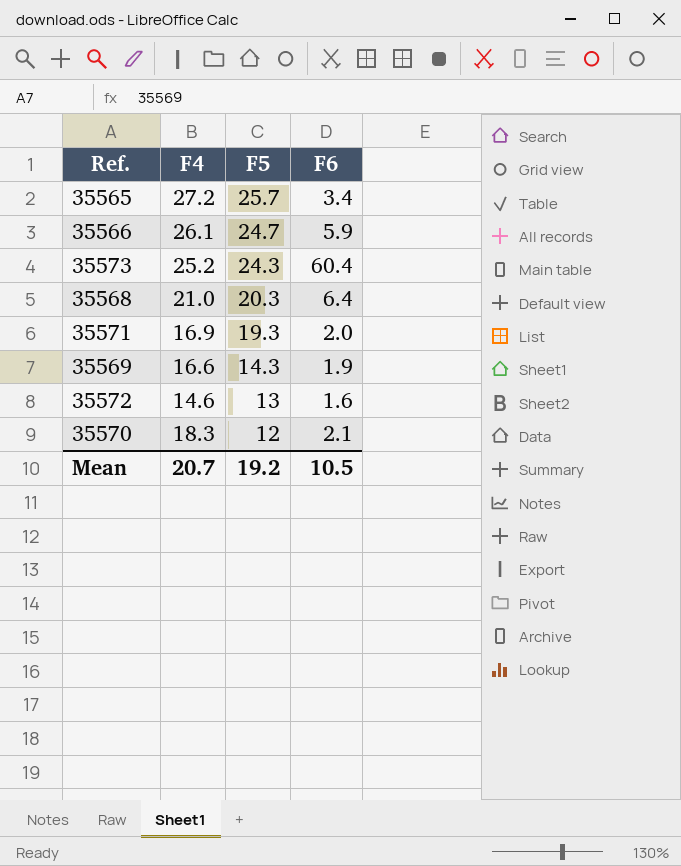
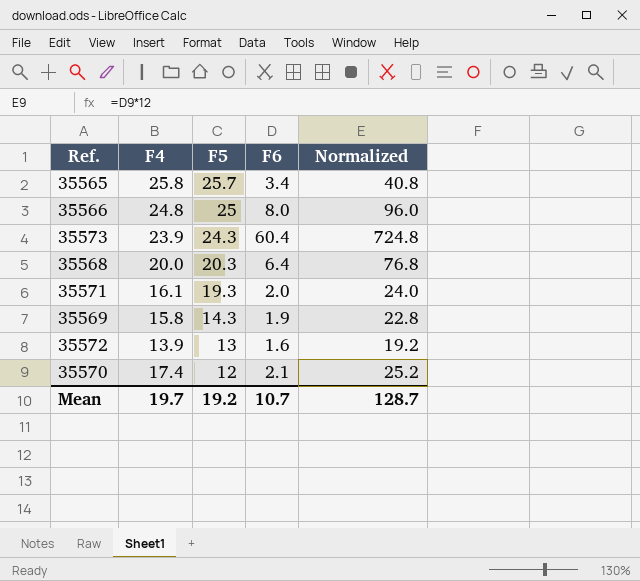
column Normalized | formula: none -> [F6] * 12
35565 | F4: 27.2 -> 25.8
35566 | F4: 26.1 -> 24.8
35566 | F5: 24.7 -> 25
35566 | F6: 5.9 -> 8.0
35573 | F4: 25.2 -> 23.9
35568 | F4: 21.0 -> 20.0
35571 | F4: 16.9 -> 16.1
35569 | F4: 16.6 -> 15.8
35572 | F4: 14.6 -> 13.9
35570 | F4: 18.3 -> 17.4
Mean | F4: 20.7 -> 19.7
Mean | F6: 10.5 -> 10.7

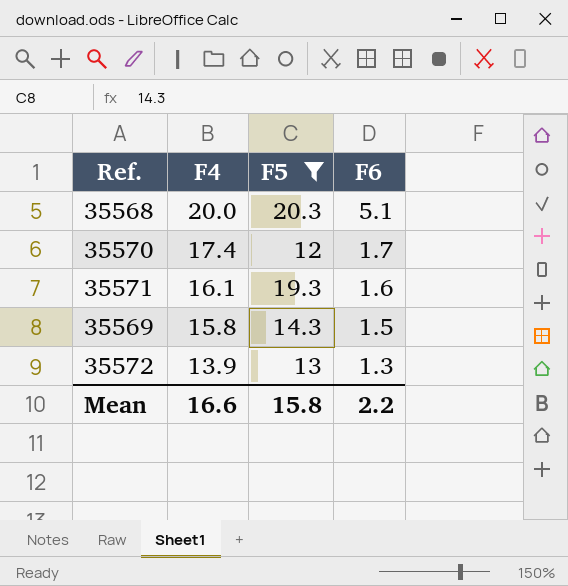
filter: none -> F5 <= 20.3
row order: F5 descending -> F4 descending
column Normalized | formula: [F6] * 12 -> none
35568 | F6: 6.4 -> 5.1
35570 | F6: 2.1 -> 1.7
35571 | F6: 2.0 -> 1.6
35569 | F6: 1.9 -> 1.5
35572 | F6: 1.6 -> 1.3
Mean | F4: 19.7 -> 16.6
Mean | F5: 19.2 -> 15.8
Mean | F6: 10.7 -> 2.2

